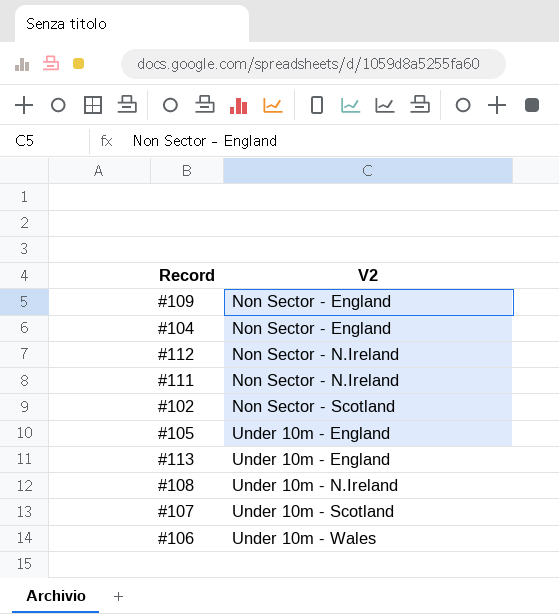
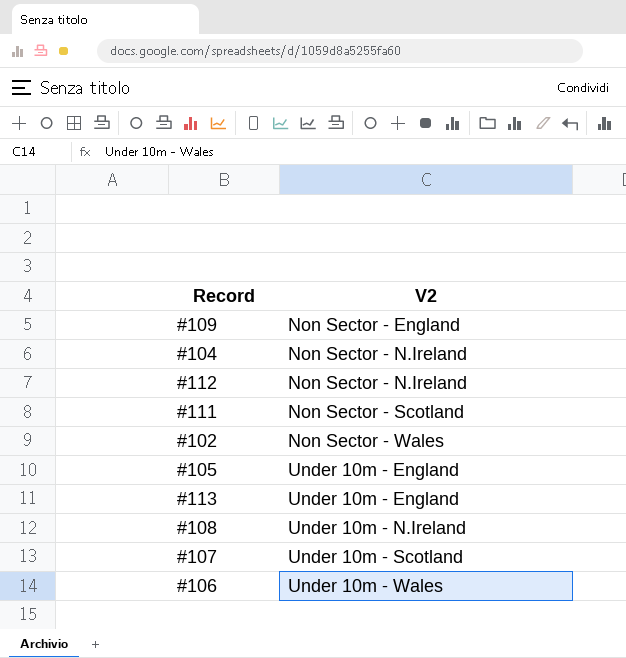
#104 | V2: Non Sector - England -> Non Sector - N.Ireland
#111 | V2: Non Sector - N.Ireland -> Non Sector - Scotland
#102 | V2: Non Sector - Scotland -> Non Sector - Wales

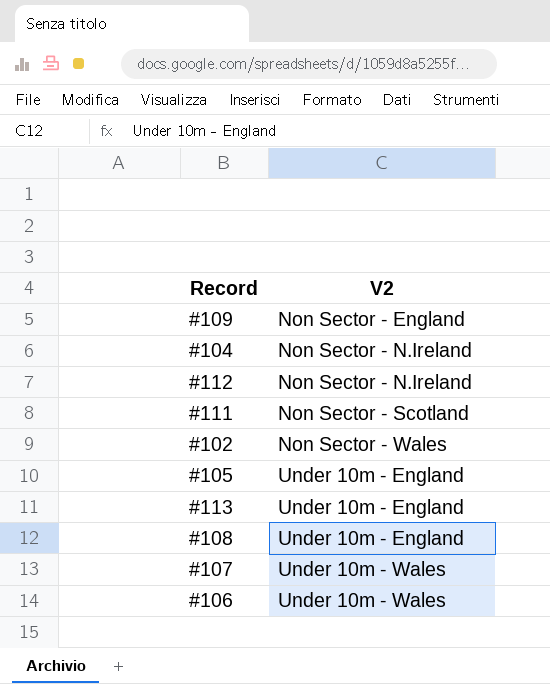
#108 | V2: Under 10m - N.Ireland -> Under 10m - England
#107 | V2: Under 10m - Scotland -> Under 10m - Wales

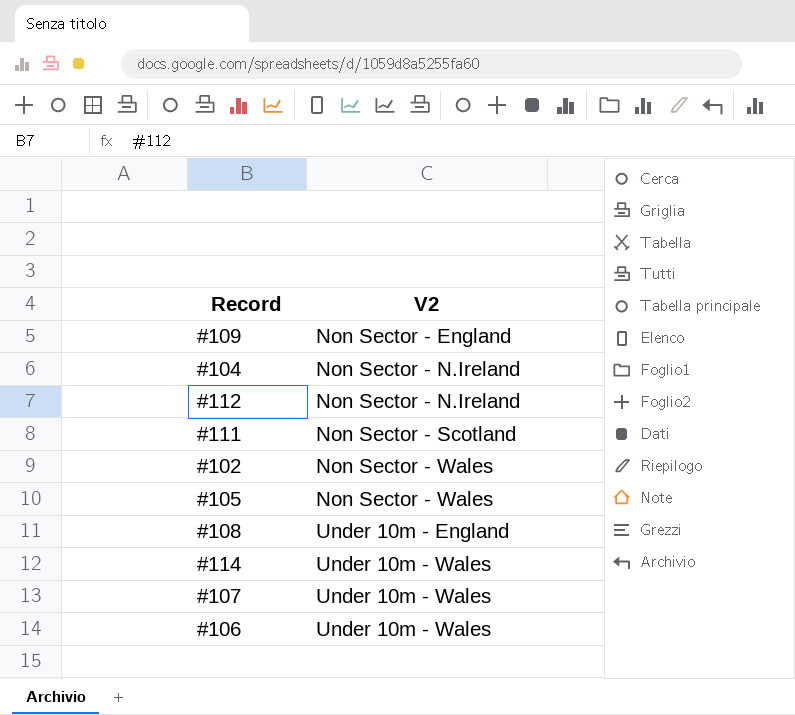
row #113: Under 10m - England -> none
#105 | V2: Under 10m - England -> Non Sector - Wales
row #114: none -> Under 10m - Wales

